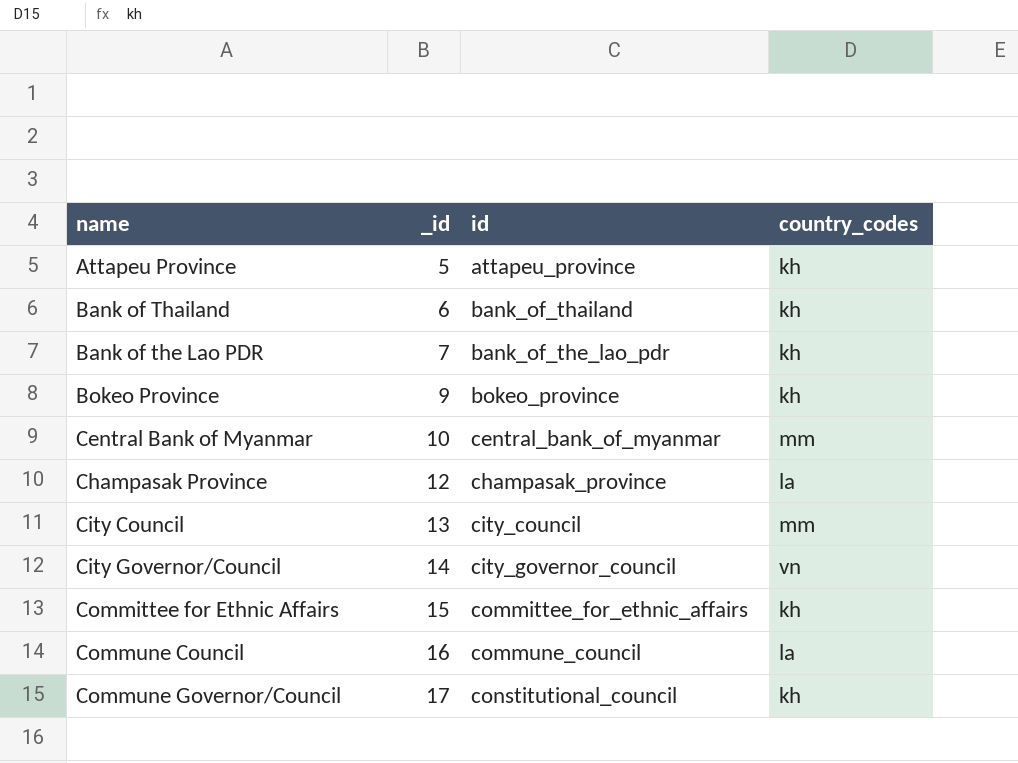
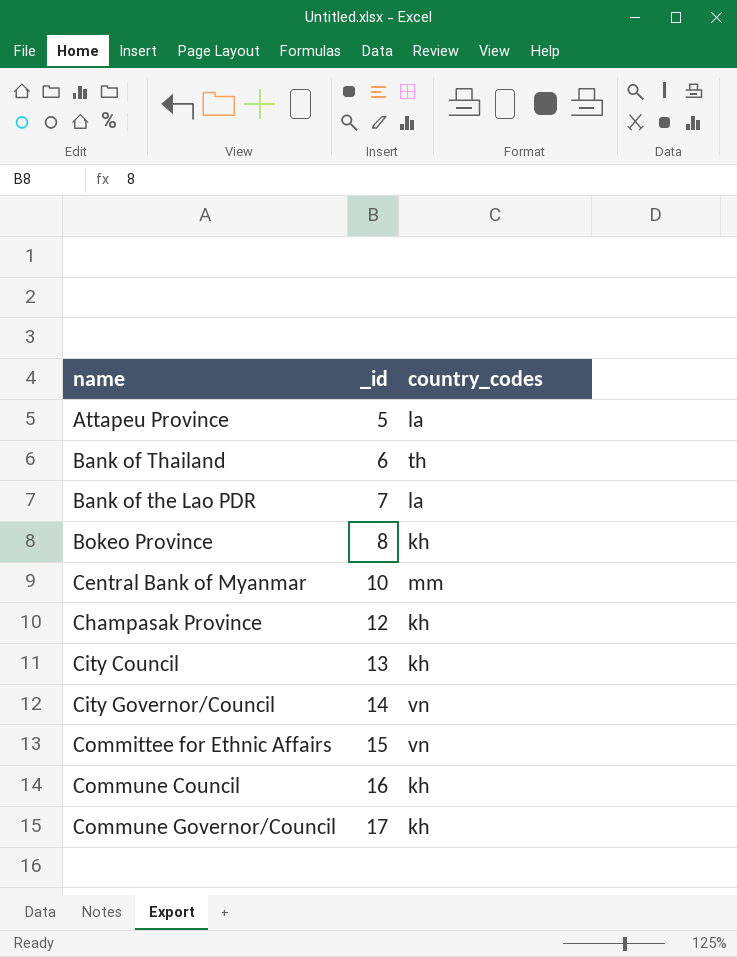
column id | position: 3 -> none
Attapeu Province | country_codes: kh -> la
Bank of Thailand | country_codes: kh -> th
Bank of the Lao PDR | country_codes: kh -> la
Bokeo Province | _id: 9 -> 8
Champasak Province | country_codes: la -> kh
City Council | country_codes: mm -> kh
Committee for Ethnic Affairs | country_codes: kh -> vn
Commune Council | country_codes: la -> kh

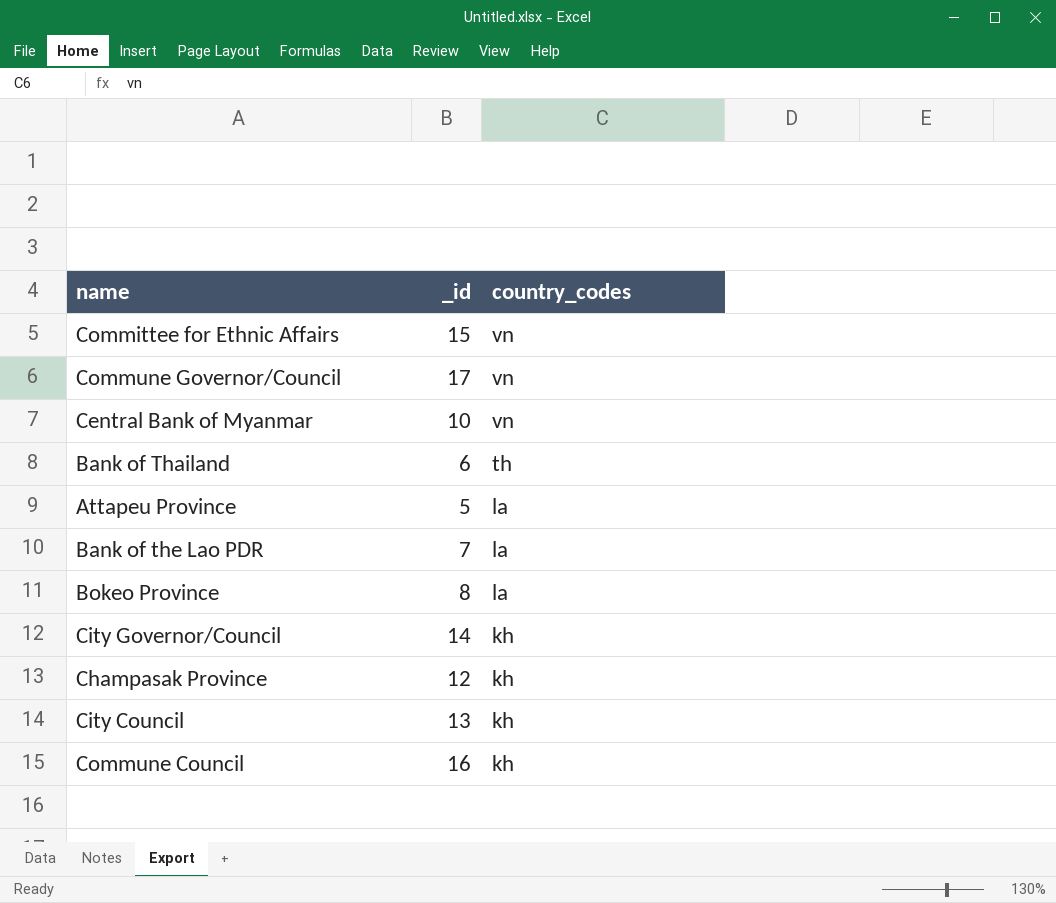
row order: name ascending -> country_codes descending
Commune Governor/Council | country_codes: kh -> vn
Central Bank of Myanmar | country_codes: mm -> vn
Bokeo Province | country_codes: kh -> la
City Governor/Council | country_codes: vn -> kh

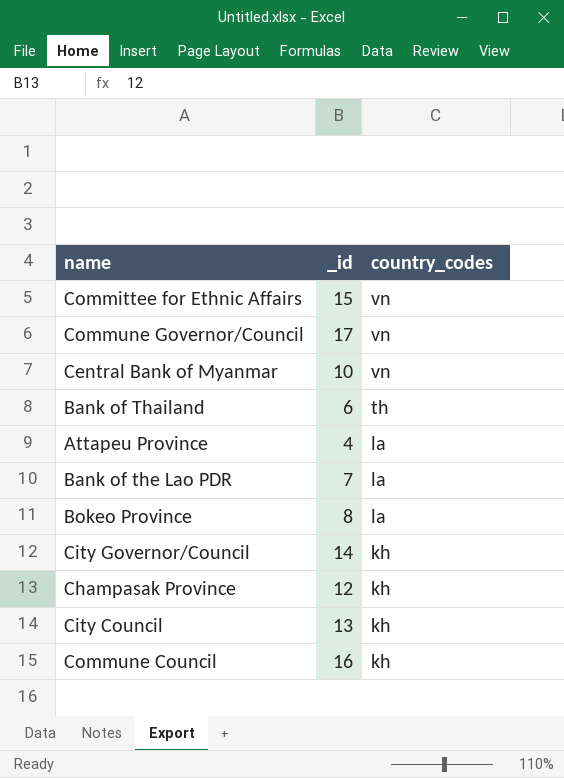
Attapeu Province | _id: 5 -> 4

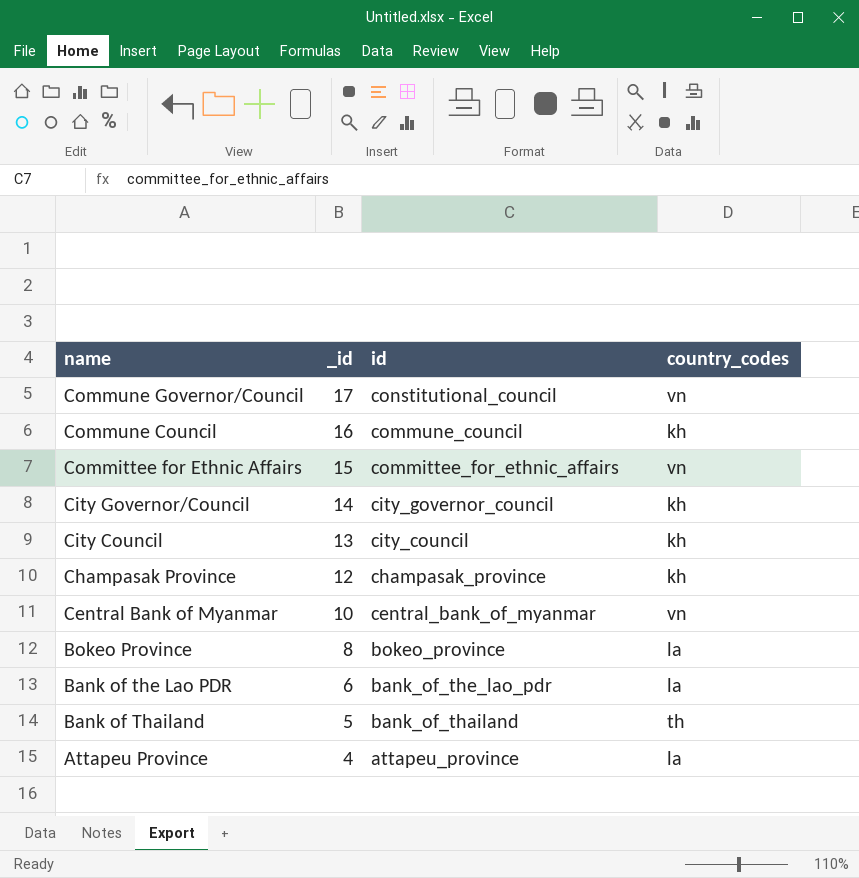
row order: country_codes descending -> name descending
column id | position: none -> 3
Bank of the Lao PDR | _id: 7 -> 6
Bank of Thailand | _id: 6 -> 5

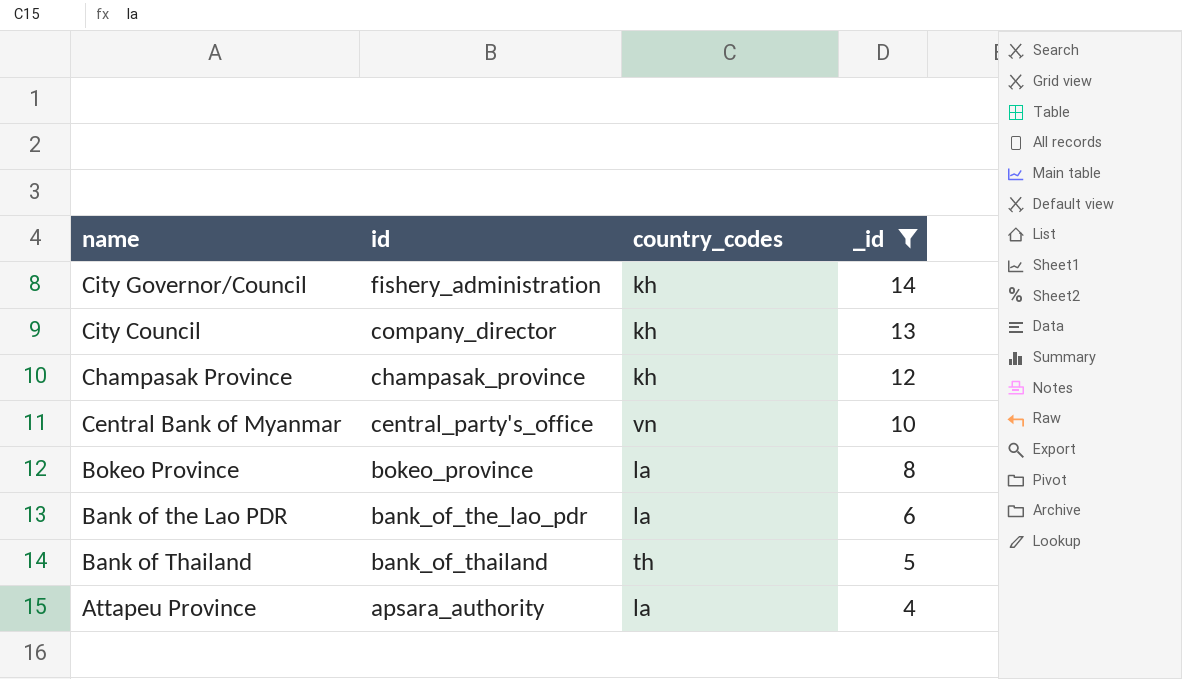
filter: none -> _id <= 14
column _id | position: 2 -> 4
City Governor/Council | id: city_governor_council -> fishery_administration
City Council | id: city_council -> company_director
Central Bank of Myanmar | id: central_bank_of_myanmar -> central_party's_office
Attapeu Province | id: attapeu_province -> apsara_authority

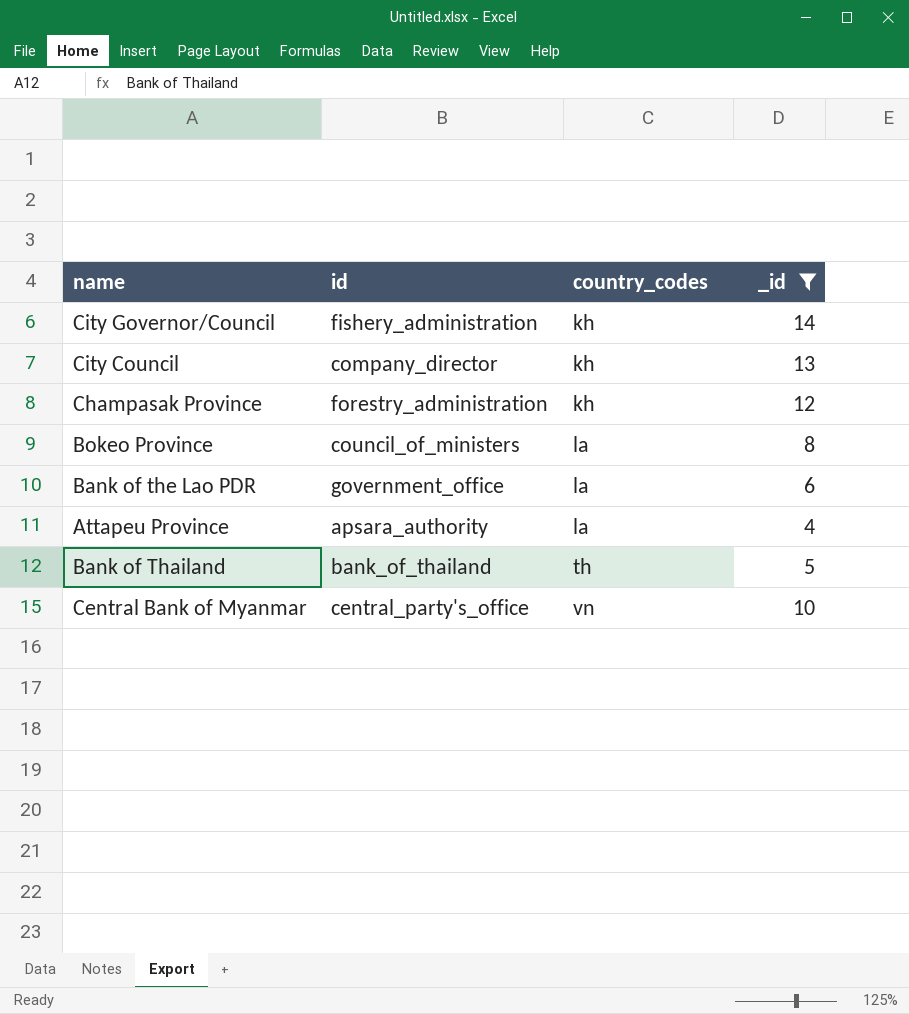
row order: name descending -> country_codes ascending
Champasak Province | id: champasak_province -> forestry_administration
Bokeo Province | id: bokeo_province -> council_of_ministers
Bank of the Lao PDR | id: bank_of_the_lao_pdr -> government_office

